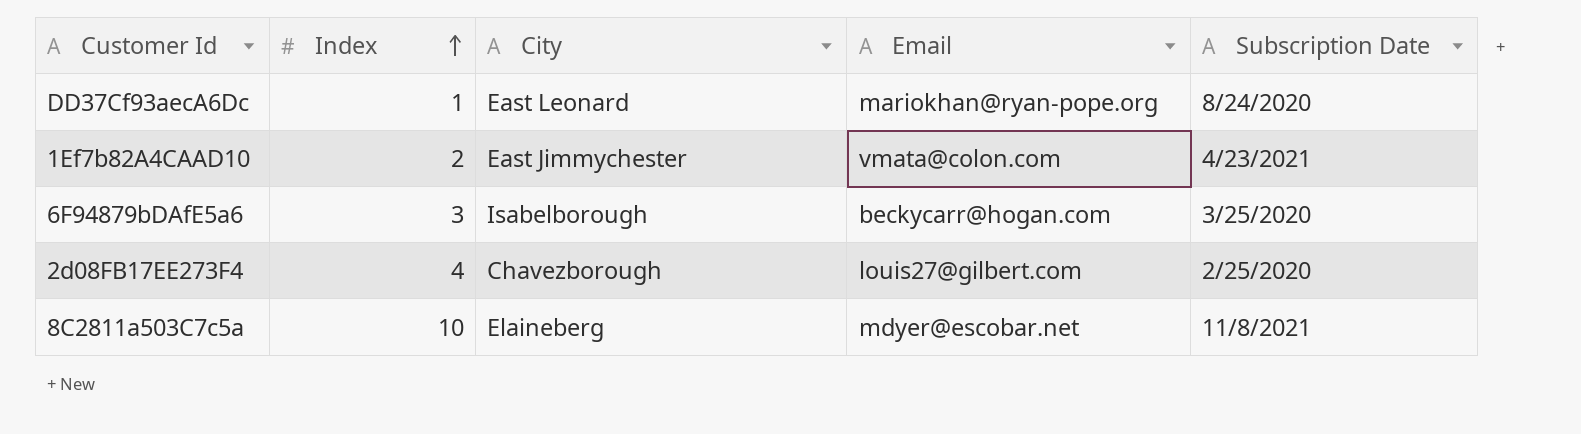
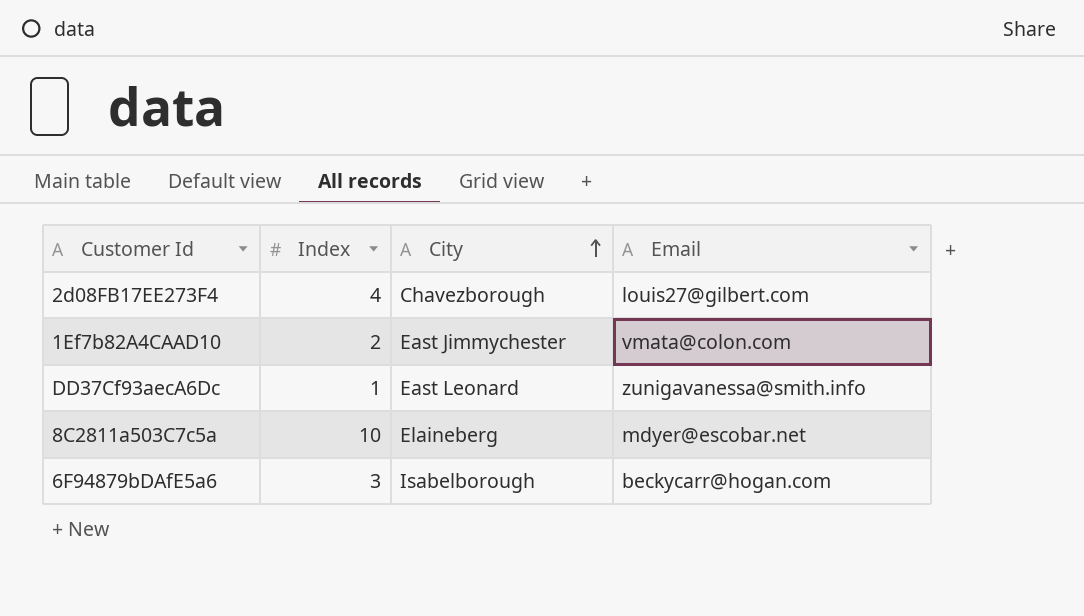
row order: Index ascending -> City ascending
column Subscription Date | position: 5 -> none
DD37Cf93aecA6Dc | Email: mariokhan@ryan-pope.org -> zunigavanessa@smith.info

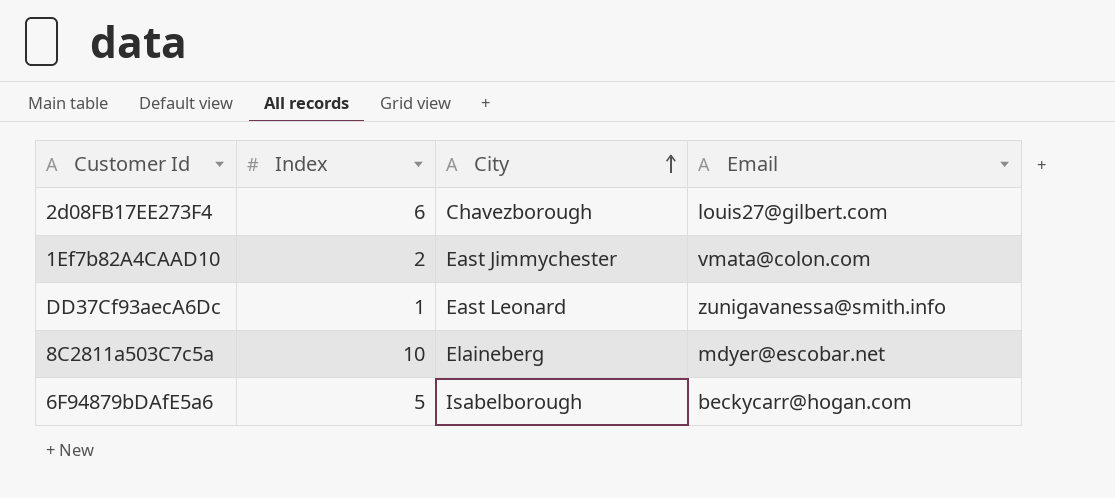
2d08FB17EE273F4 | Index: 4 -> 6
6F94879bDAfE5a6 | Index: 3 -> 5

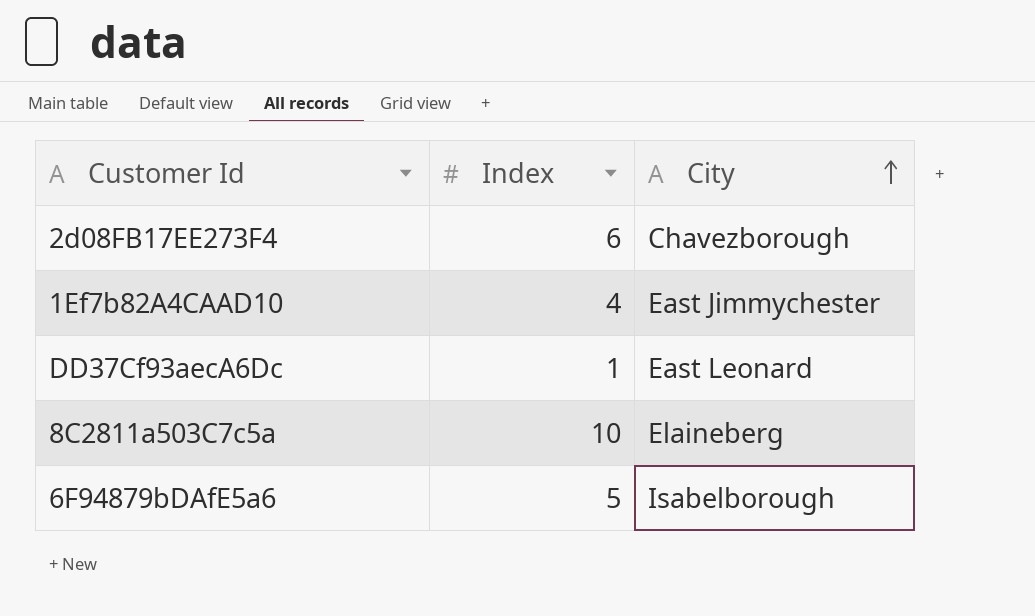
column Email | position: 4 -> none
1Ef7b82A4CAAD10 | Index: 2 -> 4

